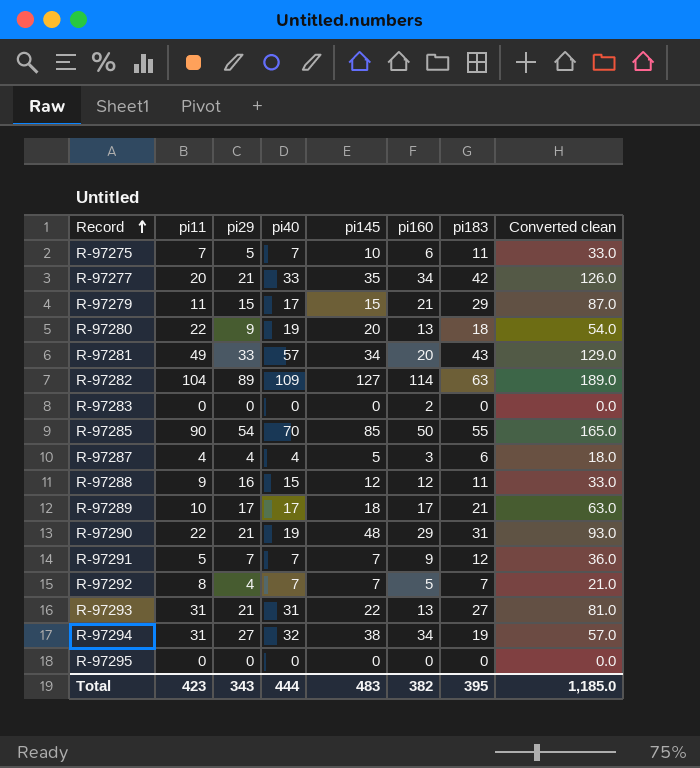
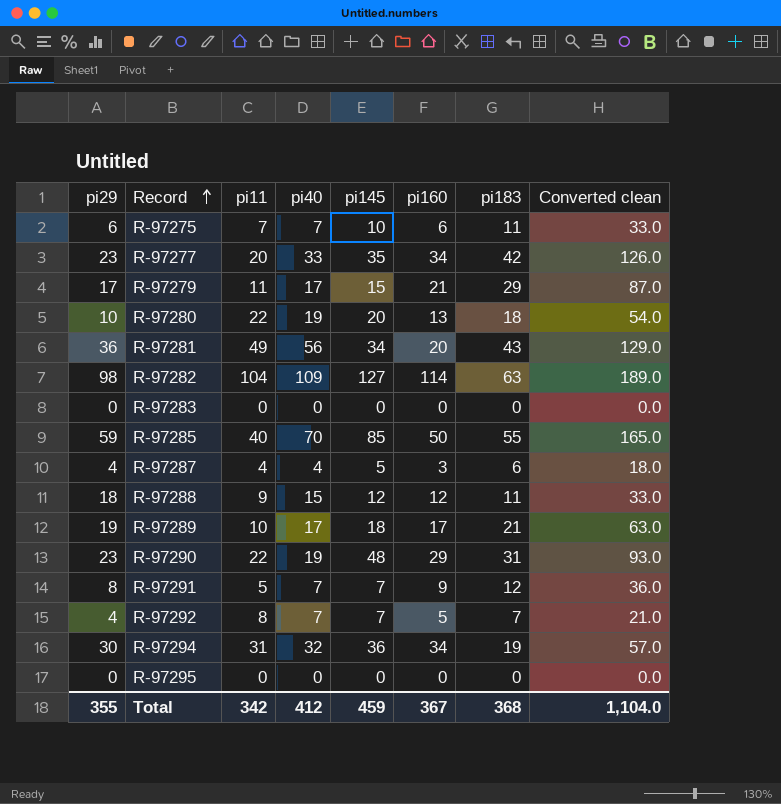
column pi29 | position: 3 -> 1
row R-97293: 31 | 21 | 31 | 22 | 13 | 27 | 81.0 -> none
R-97275 | pi29: 5 -> 6
R-97277 | pi29: 21 -> 23
R-97279 | pi29: 15 -> 17
R-97280 | pi29: 9 -> 10
R-97281 | pi29: 33 -> 36
R-97281 | pi40: 57 -> 56
R-97282 | pi29: 89 -> 98
R-97283 | pi160: 2 -> 0
R-97285 | pi29: 54 -> 59
R-97285 | pi11: 90 -> 40
R-97288 | pi29: 16 -> 18
R-97289 | pi29: 17 -> 19
R-97290 | pi29: 21 -> 23
R-97291 | pi29: 7 -> 8
R-97294 | pi29: 27 -> 30
R-97294 | pi145: 38 -> 36
Total | pi29: 343 -> 355
Total | pi11: 423 -> 342
Total | pi40: 444 -> 412
Total | pi145: 483 -> 459
Total | pi160: 382 -> 367
Total | pi183: 395 -> 368
Total | Converted clean: 1,185.0 -> 1,104.0

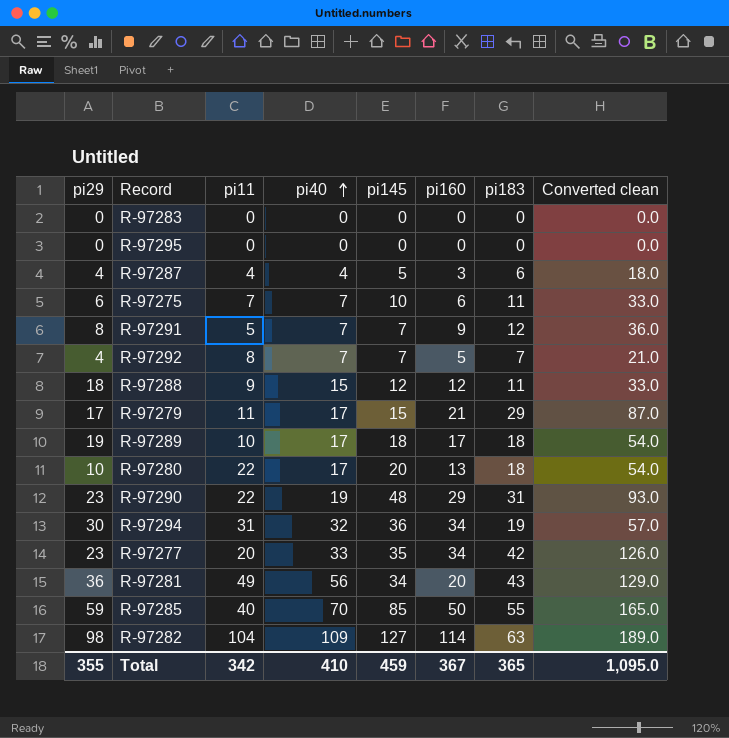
row order: Record ascending -> pi40 ascending
R-97289 | pi183: 21 -> 18
R-97289 | Converted clean: 63.0 -> 54.0
R-97280 | pi40: 19 -> 17
Total | pi40: 412 -> 410
Total | pi183: 368 -> 365
Total | Converted clean: 1,104.0 -> 1,095.0

